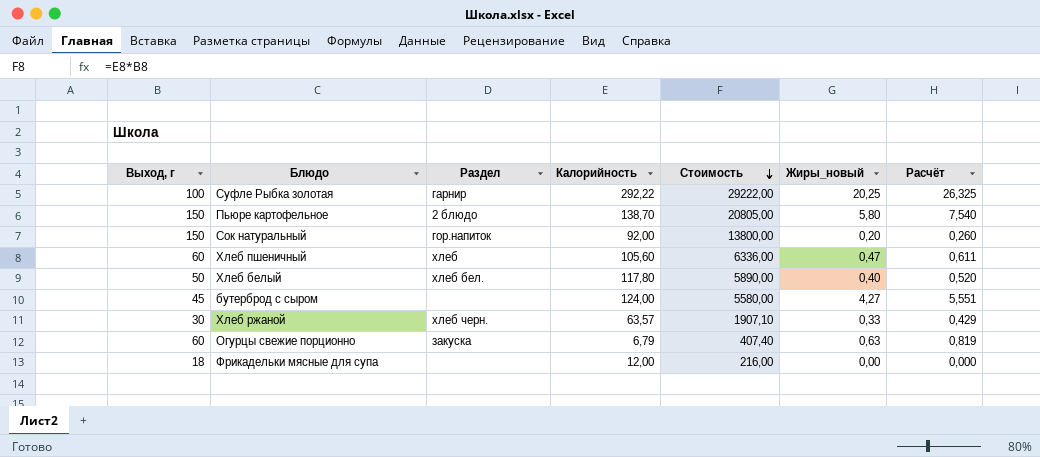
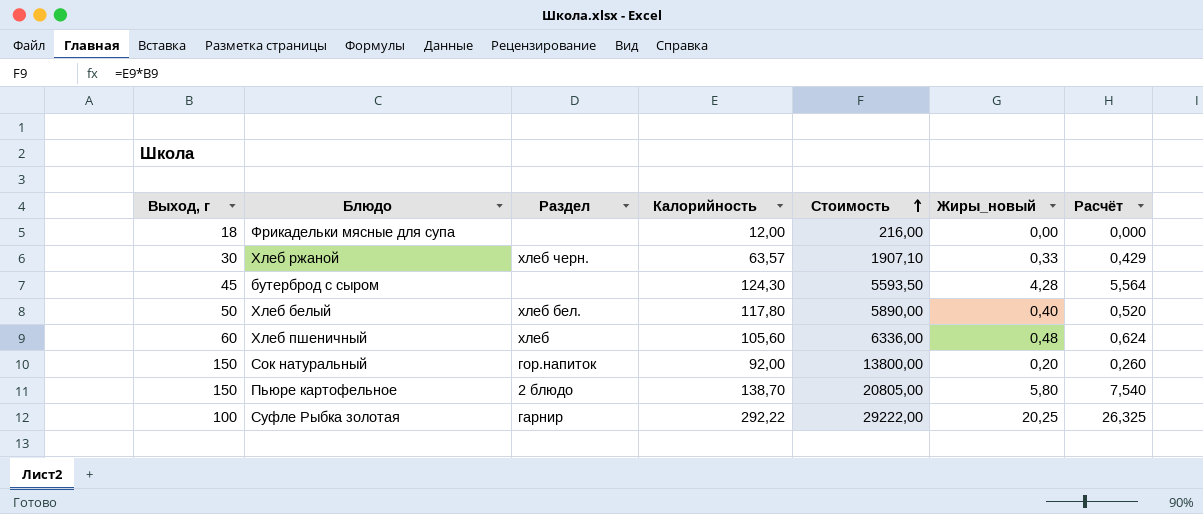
row order: Стоимость descending -> Стоимость ascending
row Огурцы свежие порционно: 60 | закуска | 6,79 | 407,40 | 0,63 | 0,819 -> none
бутерброд с сыром | Калорийность: 124,00 -> 124,30
бутерброд с сыром | Стоимость: 5580,00 -> 5593,50
бутерброд с сыром | Жиры_новый: 4,27 -> 4,28
бутерброд с сыром | Расчёт: 5,551 -> 5,564
Хлеб пшеничный | Жиры_новый: 0,47 -> 0,48
Хлеб пшеничный | Расчёт: 0,611 -> 0,624

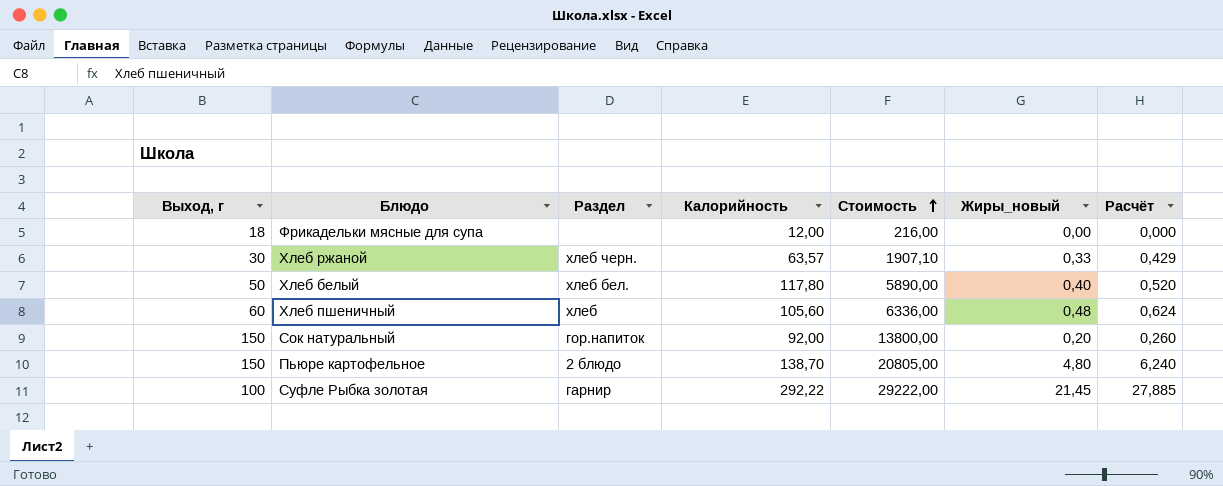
row бутерброд с сыром: 45 | none | 124,30 | 5593,50 | 4,28 | 5,564 -> none
Пьюре картофельное | Жиры_новый: 5,80 -> 4,80
Пьюре картофельное | Расчёт: 7,540 -> 6,240
Суфле Рыбка золотая | Жиры_новый: 20,25 -> 21,45
Суфле Рыбка золотая | Расчёт: 26,325 -> 27,885

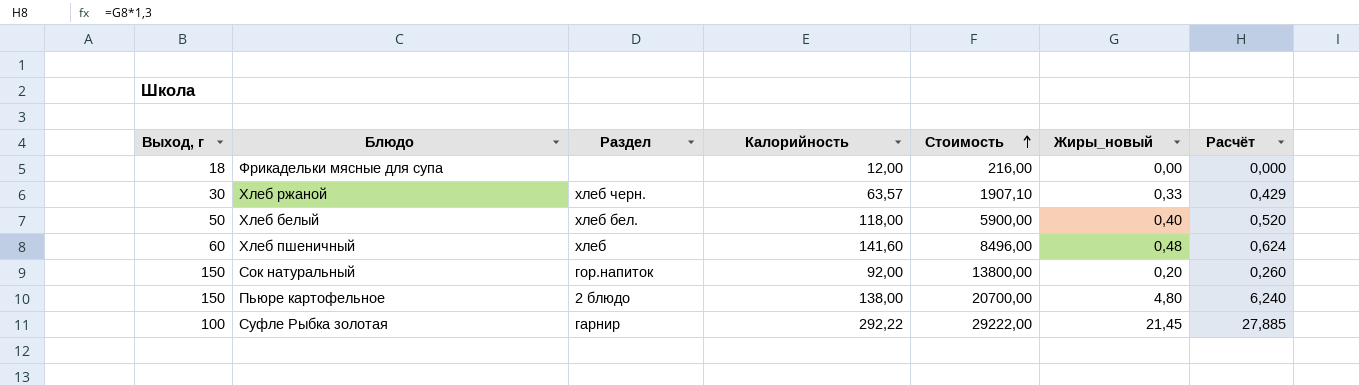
Хлеб белый | Калорийность: 117,80 -> 118,00
Хлеб белый | Стоимость: 5890,00 -> 5900,00
Хлеб пшеничный | Калорийность: 105,60 -> 141,60
Хлеб пшеничный | Стоимость: 6336,00 -> 8496,00
Пьюре картофельное | Калорийность: 138,70 -> 138,00
Пьюре картофельное | Стоимость: 20805,00 -> 20700,00

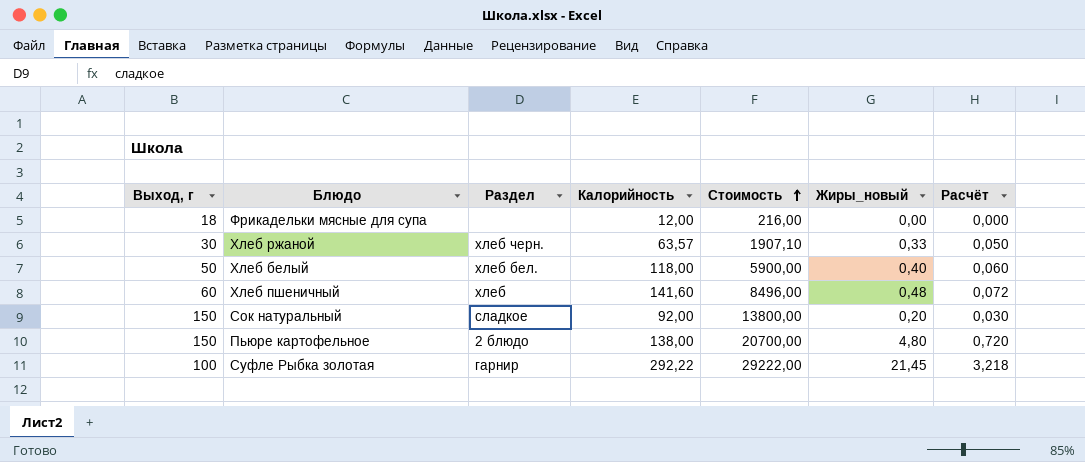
column Расчёт | formula: [Жиры_новый] * 1,3 -> [Жиры_новый] * 0,15
Сок натуральный | Раздел: гор.напиток -> сладкое

